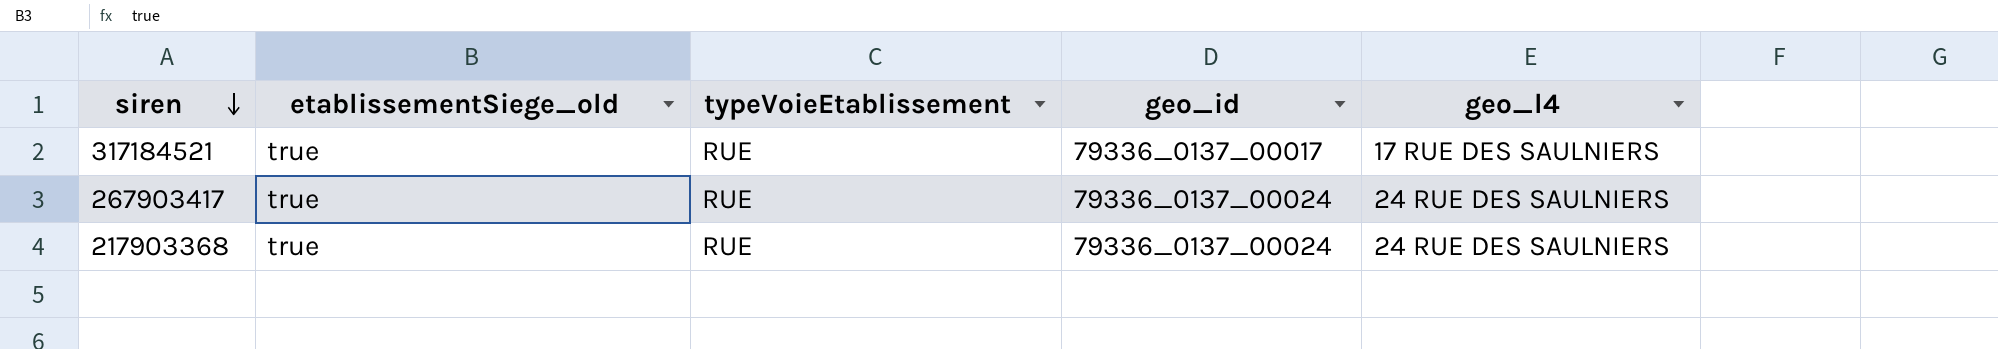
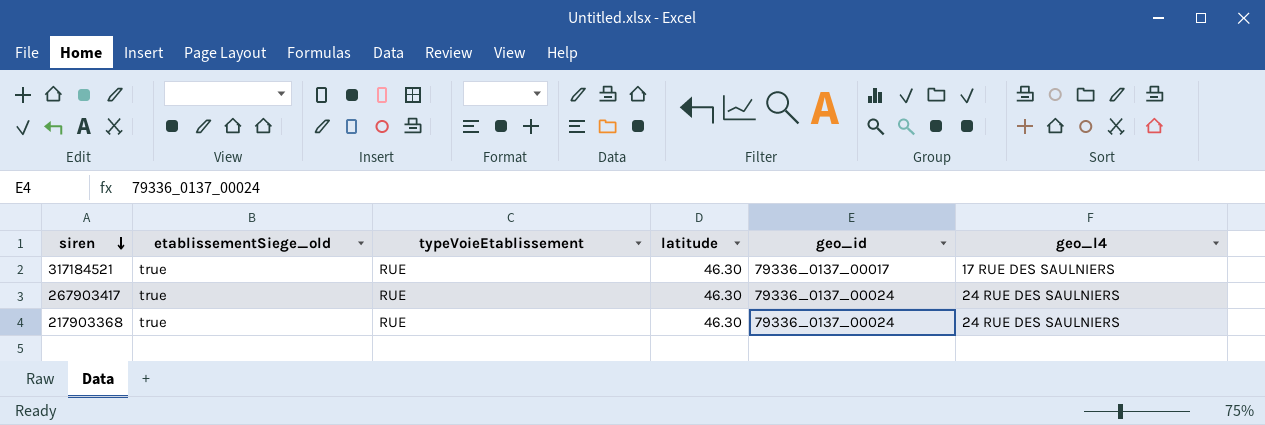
column latitude | position: none -> 4

